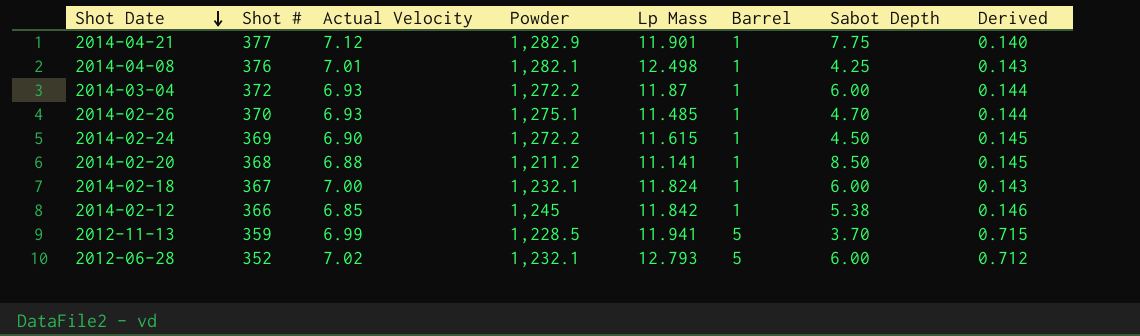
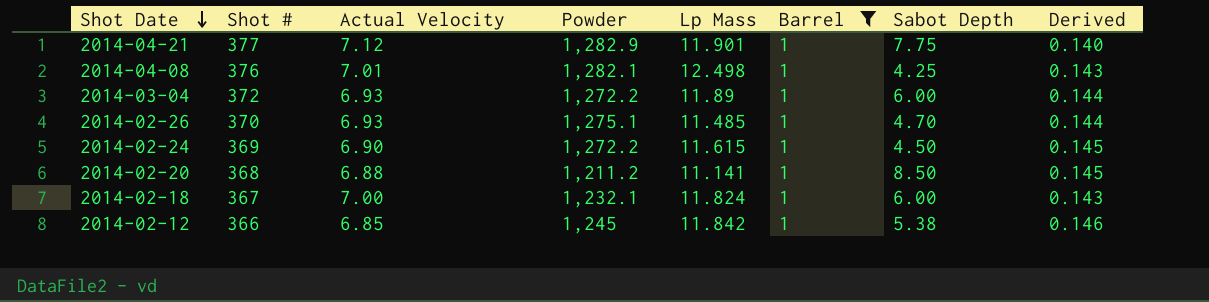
filter: none -> Barrel = 1
2014-03-04 | Lp Mass: 11.87 -> 11.89

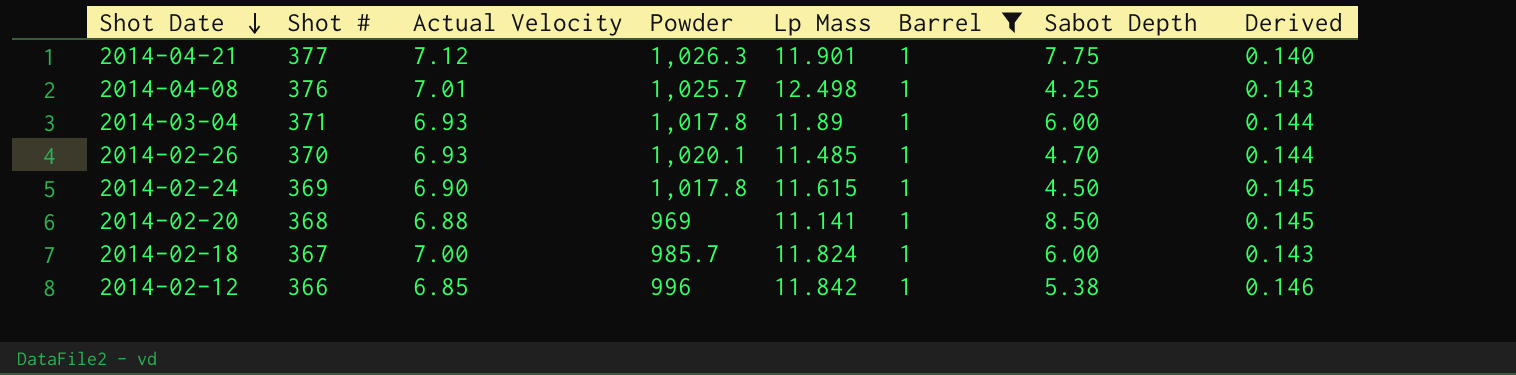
2014-04-21 | Powder: 1,282.9 -> 1,026.3
2014-04-08 | Powder: 1,282.1 -> 1,025.7
2014-03-04 | Shot #: 372 -> 371
2014-03-04 | Powder: 1,272.2 -> 1,017.8
2014-02-26 | Powder: 1,275.1 -> 1,020.1
2014-02-24 | Powder: 1,272.2 -> 1,017.8
2014-02-20 | Powder: 1,211.2 -> 969
2014-02-18 | Powder: 1,232.1 -> 985.7
2014-02-12 | Powder: 1,245 -> 996

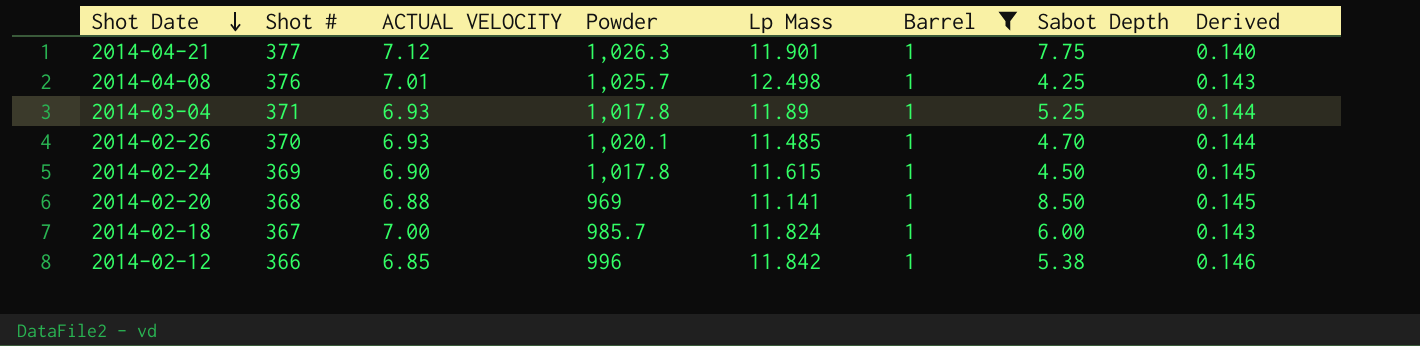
column name: Actual Velocity -> ACTUAL VELOCITY
2014-03-04 | Sabot Depth: 6.00 -> 5.25

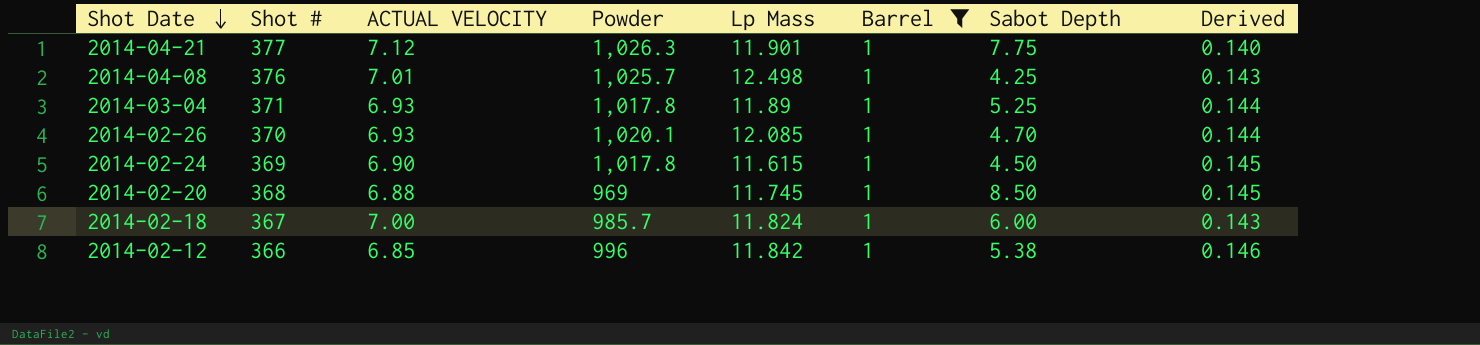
2014-02-26 | Lp Mass: 11.485 -> 12.085
2014-02-20 | Lp Mass: 11.141 -> 11.745

